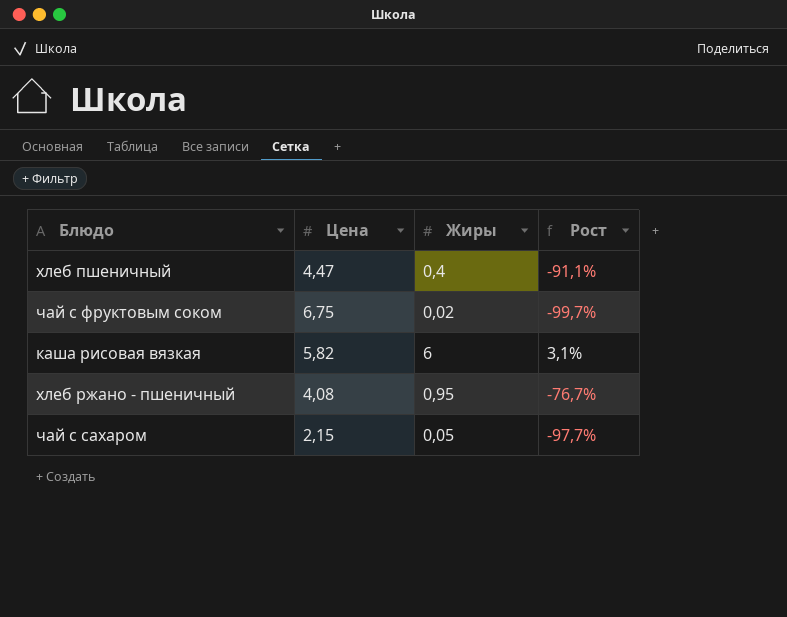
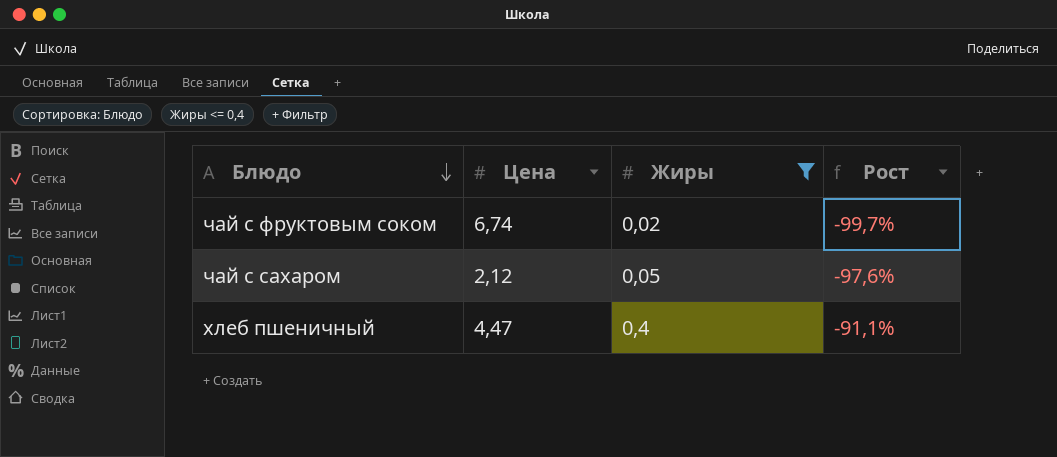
filter: none -> Жиры <= 0,4
row order: none -> Блюдо descending
чай с фруктовым соком | Цена: 6,75 -> 6,74
чай с сахаром | Цена: 2,15 -> 2,12
чай с сахаром | Рост: -97,7% -> -97,6%

